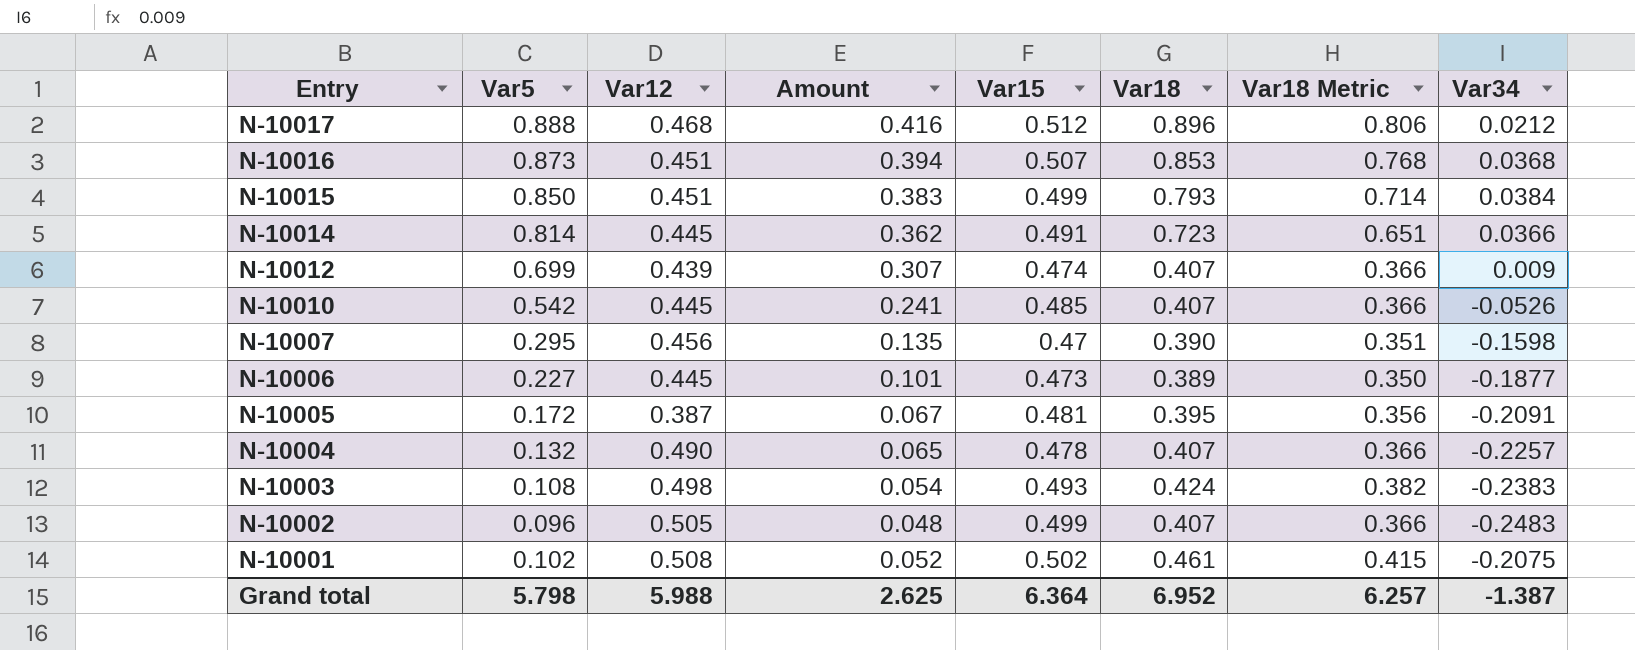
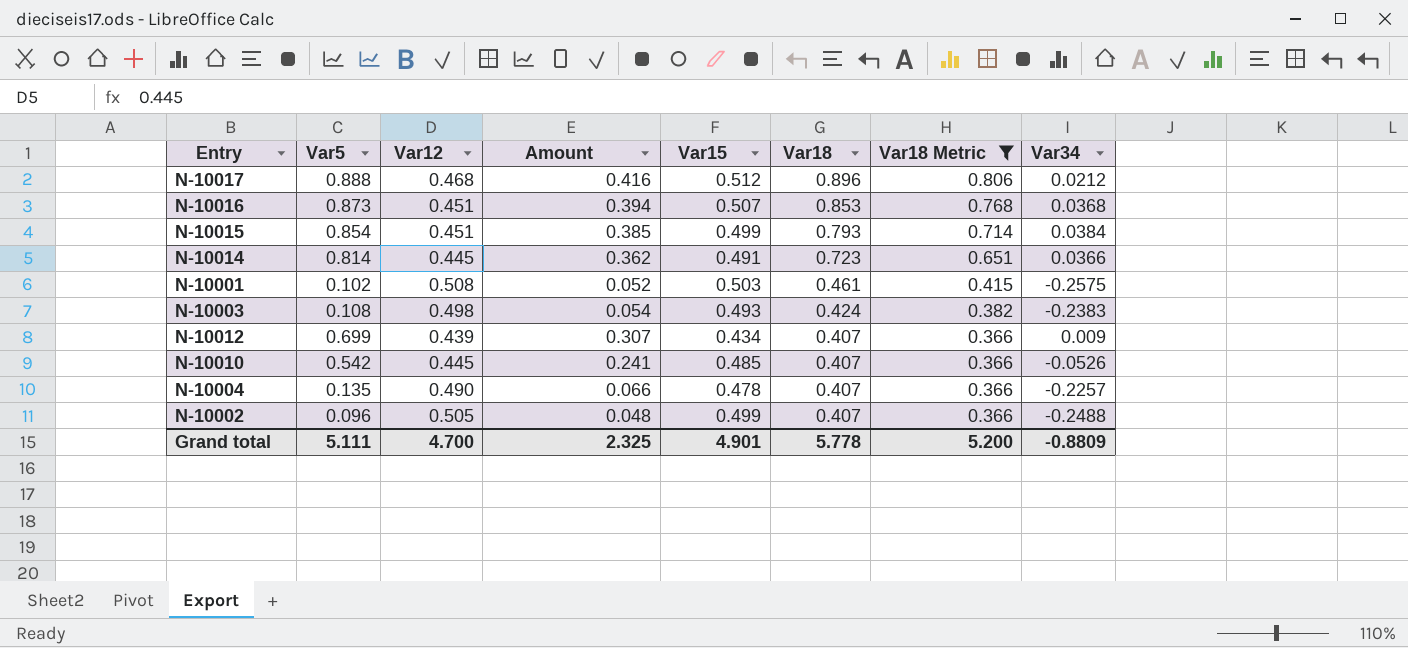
filter: none -> Var18 Metric >= 0.366
row order: Entry descending -> Var18 descending
N-10015 | Var5: 0.850 -> 0.854
N-10015 | Amount: 0.383 -> 0.385
N-10001 | Var15: 0.502 -> 0.503
N-10001 | Var34: -0.2075 -> -0.2575
N-10012 | Var15: 0.474 -> 0.434
N-10004 | Var5: 0.132 -> 0.135
N-10004 | Amount: 0.065 -> 0.066
N-10002 | Var34: -0.2483 -> -0.2488
Grand total | Var5: 5.798 -> 5.111
Grand total | Var12: 5.988 -> 4.700
Grand total | Amount: 2.625 -> 2.325
Grand total | Var15: 6.364 -> 4.901
Grand total | Var18: 6.952 -> 5.778
Grand total | Var18 Metric: 6.257 -> 5.200
Grand total | Var34: -1.387 -> -0.8809

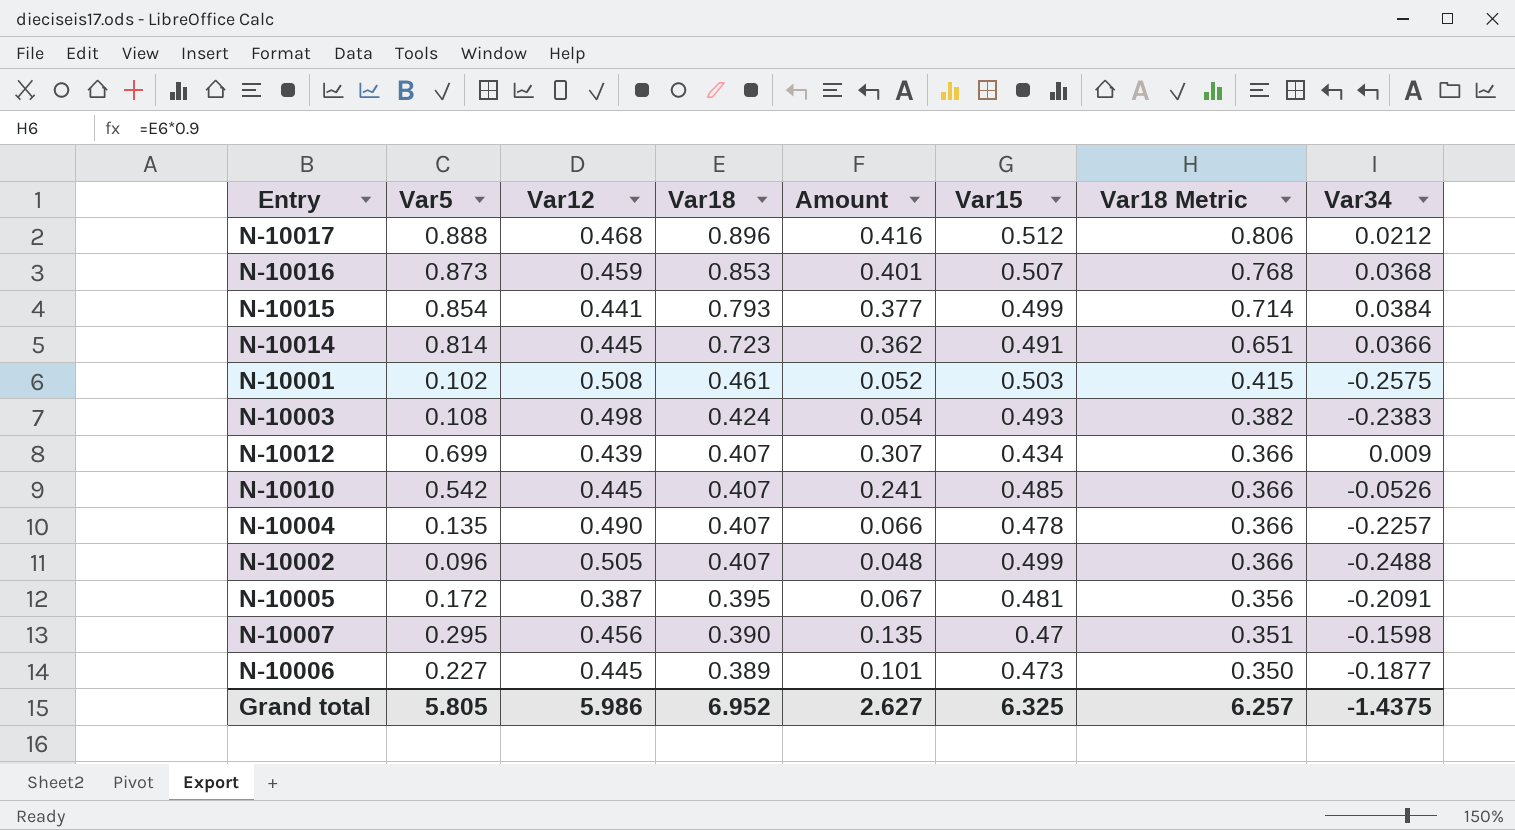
filter: Var18 Metric >= 0.366 -> none
column Var18 | position: 6 -> 4
N-10016 | Var12: 0.451 -> 0.459
N-10016 | Amount: 0.394 -> 0.401
N-10015 | Var12: 0.451 -> 0.441
N-10015 | Amount: 0.385 -> 0.377
Grand total | Var5: 5.111 -> 5.805
Grand total | Var12: 4.700 -> 5.986
Grand total | Var18: 5.778 -> 6.952
Grand total | Amount: 2.325 -> 2.627
Grand total | Var15: 4.901 -> 6.325
Grand total | Var18 Metric: 5.200 -> 6.257
Grand total | Var34: -0.8809 -> -1.4375

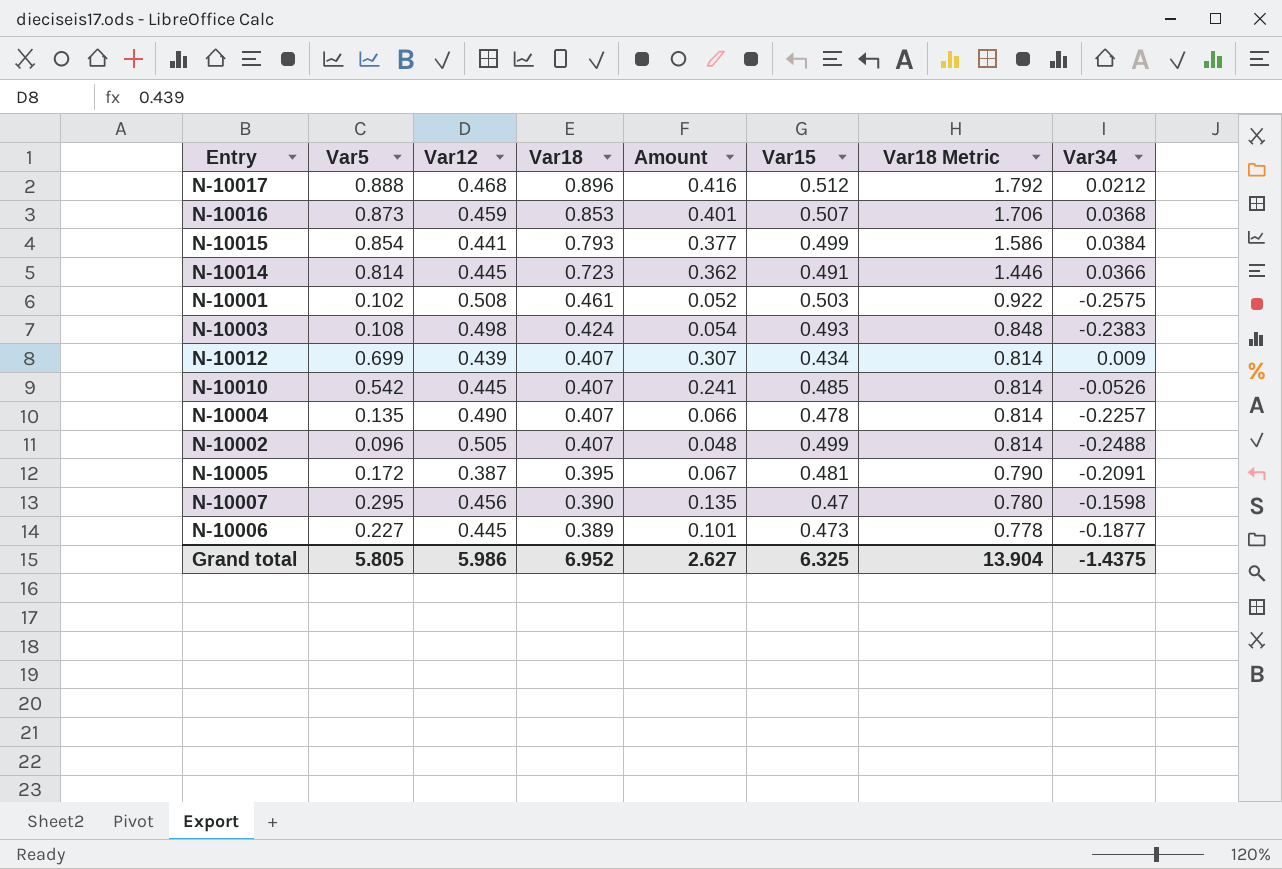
column Var18 Metric | formula: [Var18] * 0.9 -> [Var18] * 2
Grand total | Var18 Metric: 6.257 -> 13.904

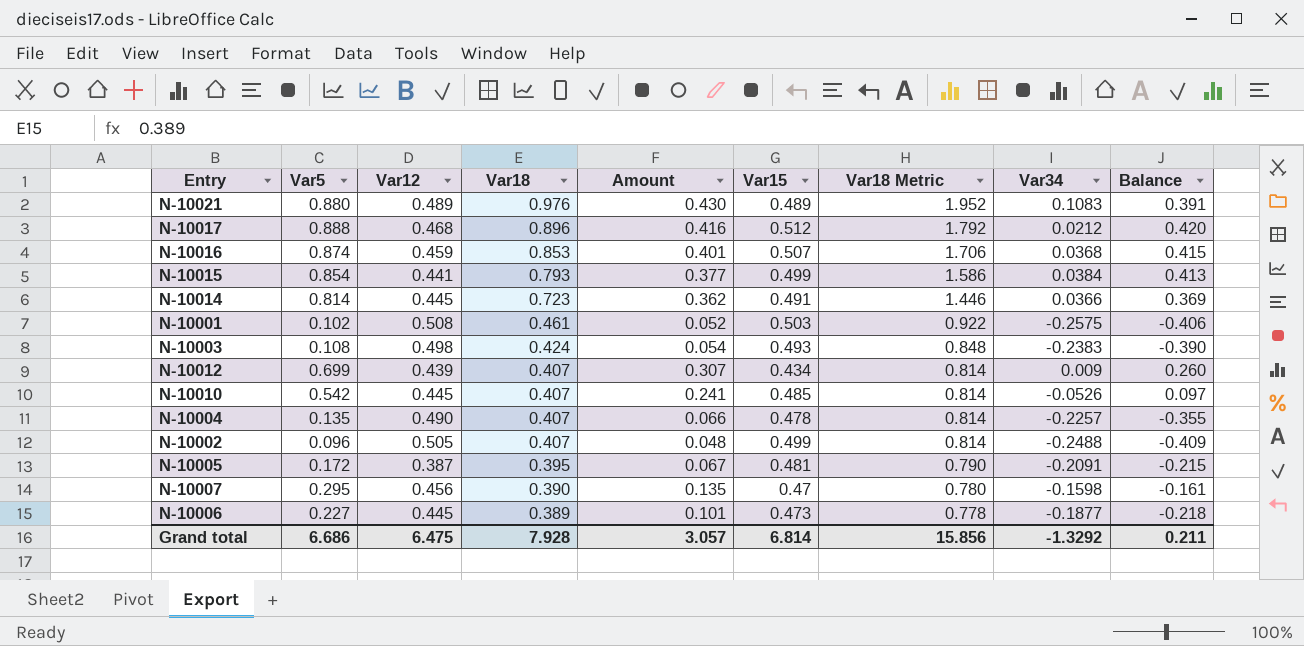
column Balance | formula: none -> [Var5] - [Var12]
row N-10021: none -> 0.880 | 0.489 | 0.976 | 0.430 | 0.489 | 1.952 | 0.1083 | 0.391
N-10016 | Var5: 0.873 -> 0.874
Grand total | Var5: 5.805 -> 6.686
Grand total | Var12: 5.986 -> 6.475
Grand total | Var18: 6.952 -> 7.928
Grand total | Amount: 2.627 -> 3.057
Grand total | Var15: 6.325 -> 6.814
Grand total | Var18 Metric: 13.904 -> 15.856
Grand total | Var34: -1.4375 -> -1.3292

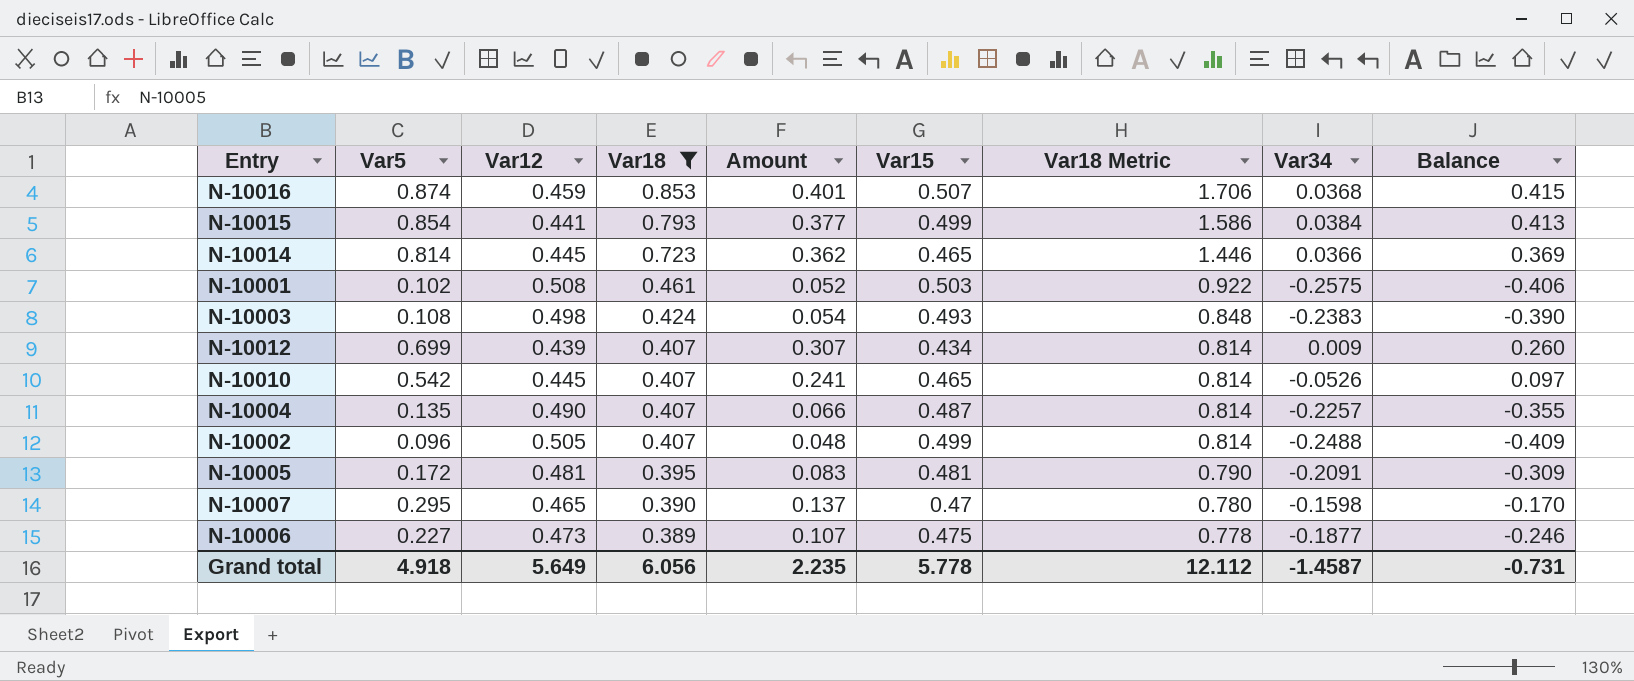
filter: none -> Var18 <= 0.853
N-10014 | Var15: 0.491 -> 0.465
N-10010 | Var15: 0.485 -> 0.465
N-10004 | Var15: 0.478 -> 0.487
N-10005 | Var12: 0.387 -> 0.481
N-10005 | Amount: 0.067 -> 0.083
N-10005 | Balance: -0.215 -> -0.309
N-10007 | Var12: 0.456 -> 0.465
N-10007 | Amount: 0.135 -> 0.137
N-10007 | Balance: -0.161 -> -0.170
N-10006 | Var12: 0.445 -> 0.473
N-10006 | Amount: 0.101 -> 0.107
N-10006 | Var15: 0.473 -> 0.475
N-10006 | Balance: -0.218 -> -0.246
Grand total | Var5: 6.686 -> 4.918
Grand total | Var12: 6.475 -> 5.649
Grand total | Var18: 7.928 -> 6.056
Grand total | Amount: 3.057 -> 2.235
Grand total | Var15: 6.814 -> 5.778
Grand total | Var18 Metric: 15.856 -> 12.112
Grand total | Var34: -1.3292 -> -1.4587
Grand total | Balance: 0.211 -> -0.731

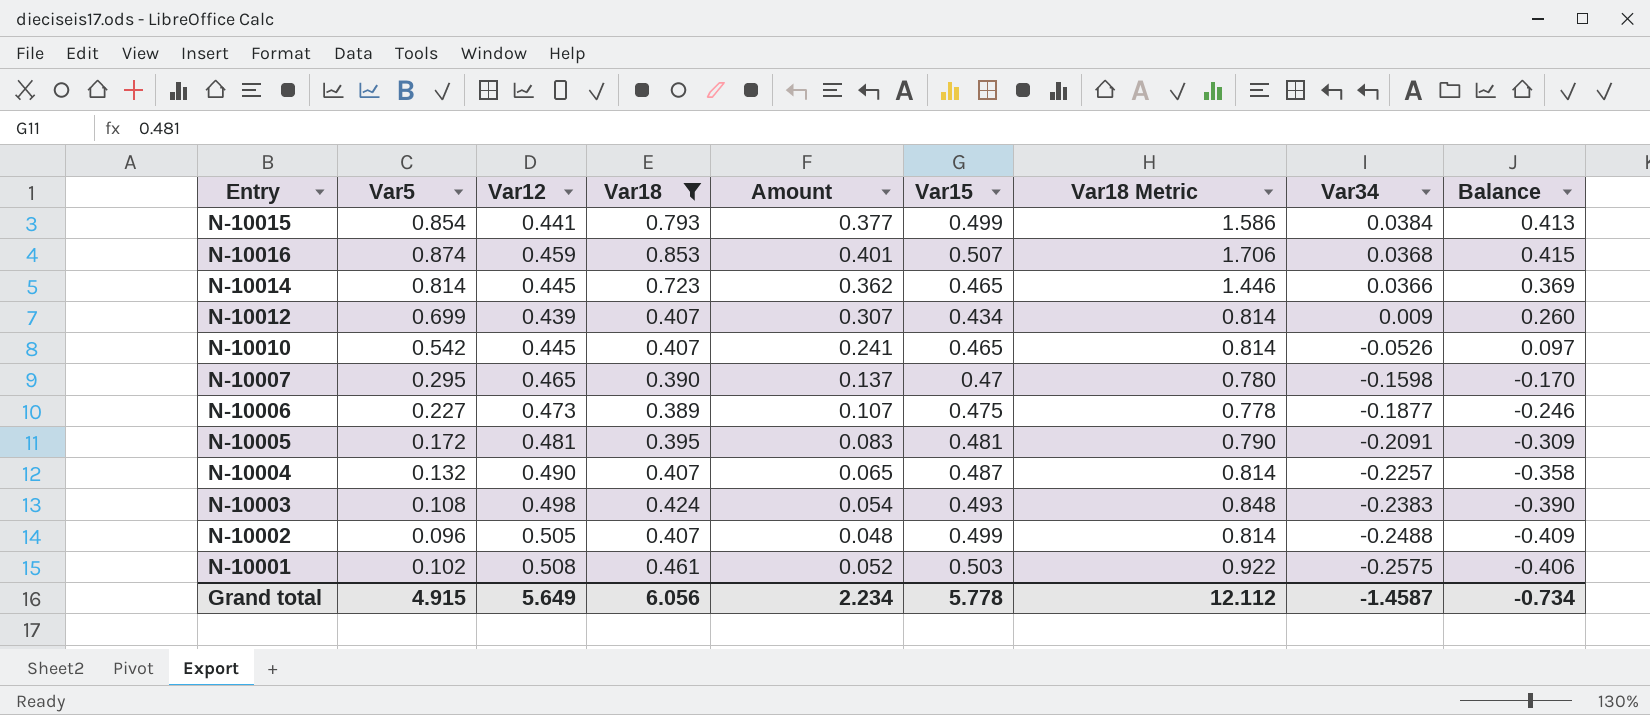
row order: Var18 descending -> Var34 descending
N-10004 | Var5: 0.135 -> 0.132
N-10004 | Amount: 0.066 -> 0.065
N-10004 | Balance: -0.355 -> -0.358
Grand total | Var5: 4.918 -> 4.915
Grand total | Amount: 2.235 -> 2.234
Grand total | Balance: -0.731 -> -0.734

